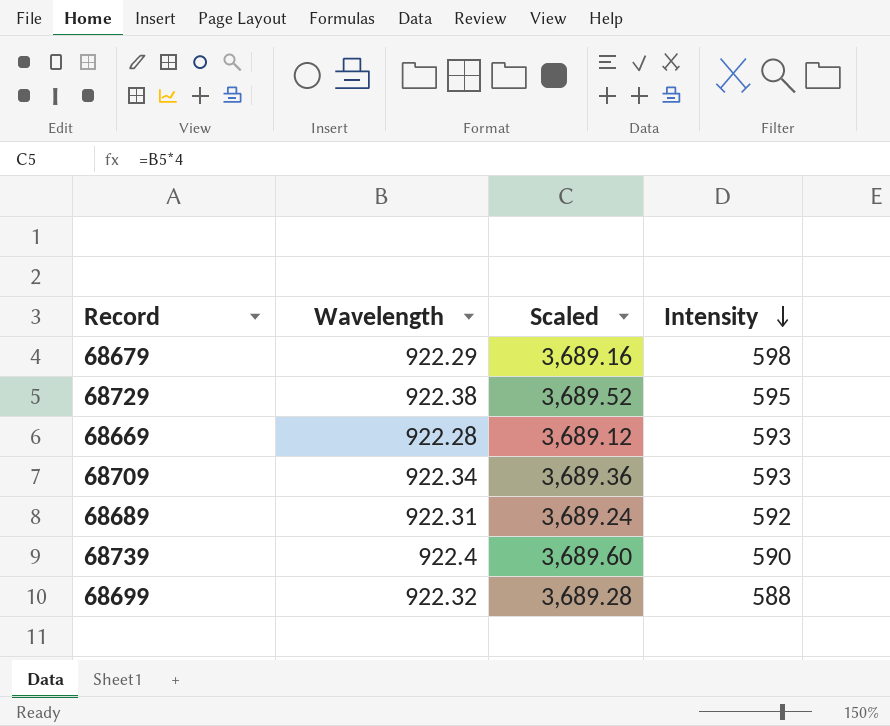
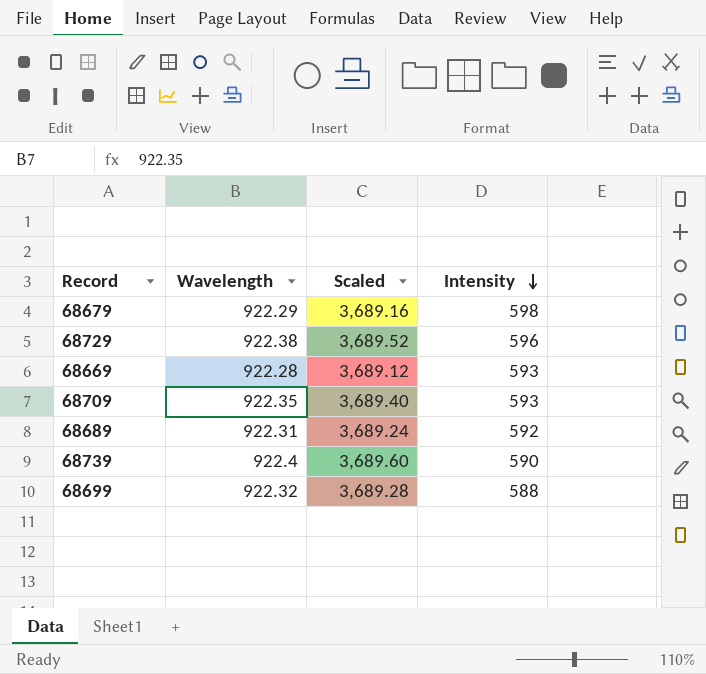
68729 | Intensity: 595 -> 596
68709 | Wavelength: 922.34 -> 922.35
68709 | Scaled: 3,689.36 -> 3,689.40

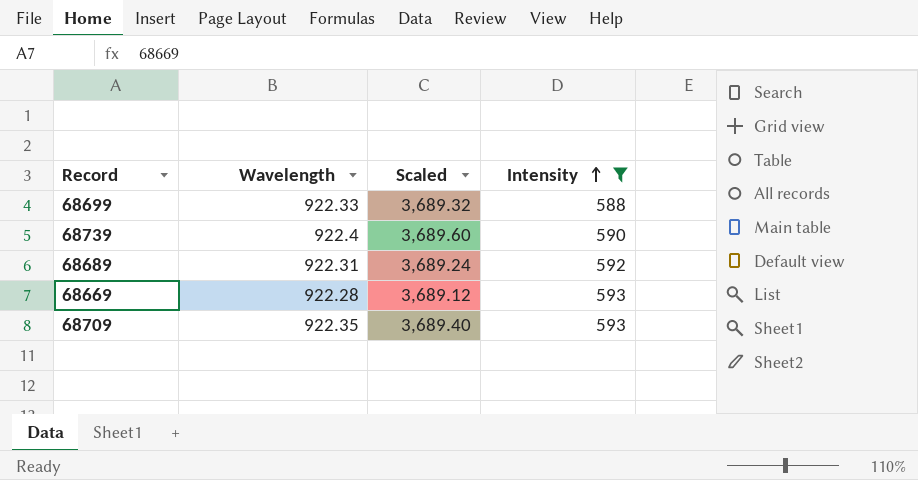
filter: none -> Intensity <= 593
row order: Intensity descending -> Intensity ascending
68699 | Wavelength: 922.32 -> 922.33
68699 | Scaled: 3,689.28 -> 3,689.32

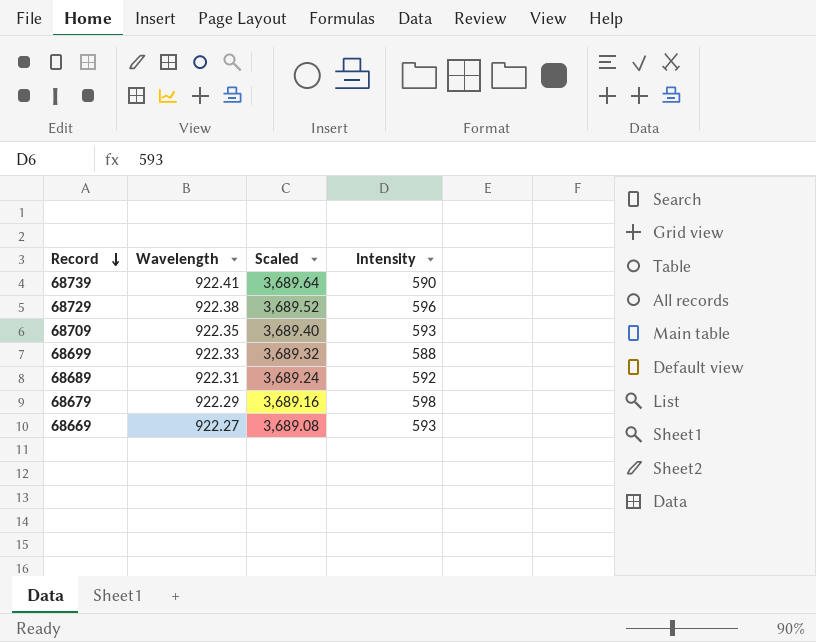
filter: Intensity <= 593 -> none
row order: Intensity ascending -> Record descending
68739 | Wavelength: 922.4 -> 922.41
68739 | Scaled: 3,689.60 -> 3,689.64
68669 | Wavelength: 922.28 -> 922.27
68669 | Scaled: 3,689.12 -> 3,689.08

